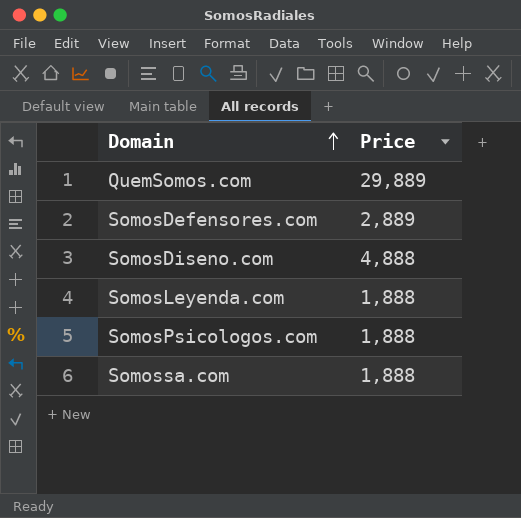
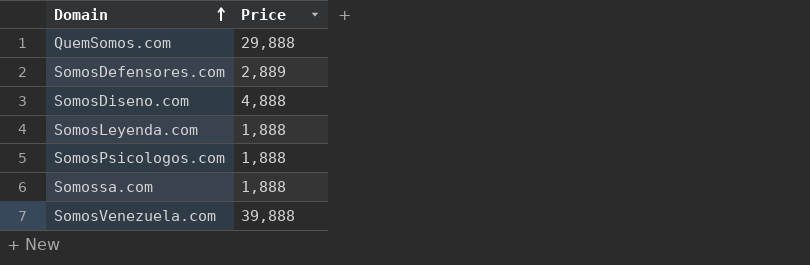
QuemSomos.com | Price: 29,889 -> 29,888
row SomosVenezuela.com: none -> 39,888

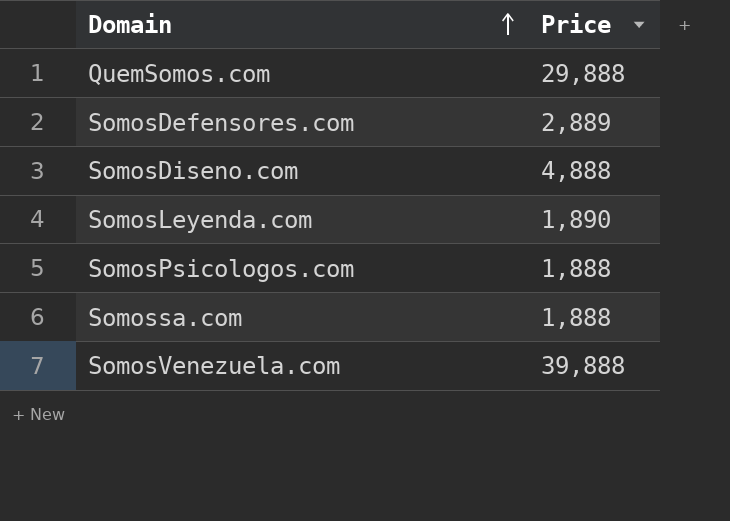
SomosLeyenda.com | Price: 1,888 -> 1,890

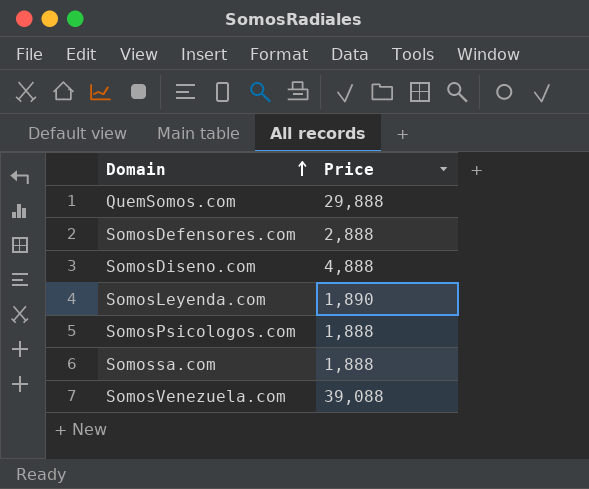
SomosDefensores.com | Price: 2,889 -> 2,888
SomosVenezuela.com | Price: 39,888 -> 39,088

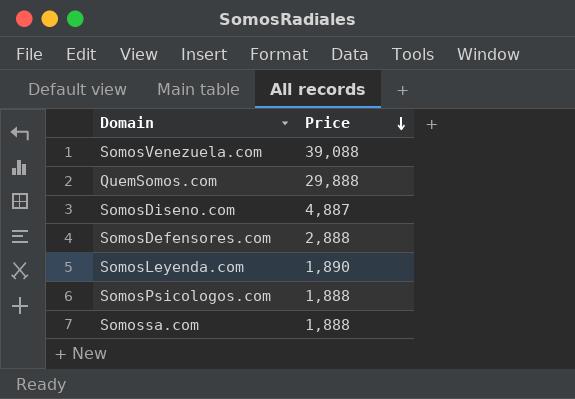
row order: Domain ascending -> Price descending
SomosDiseno.com | Price: 4,888 -> 4,887

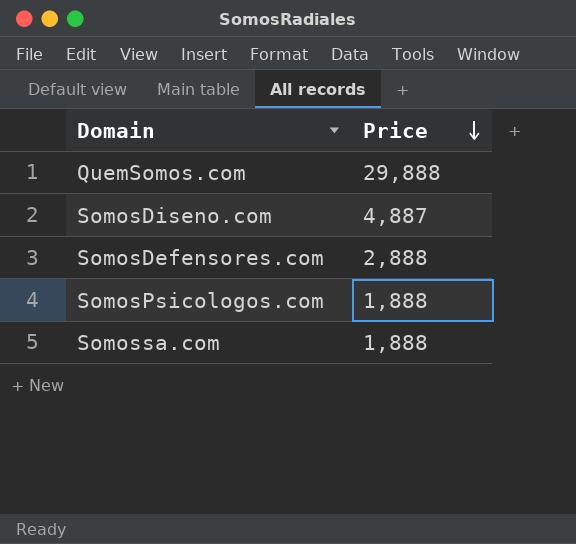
row SomosVenezuela.com: 39,088 -> none
row SomosLeyenda.com: 1,890 -> none

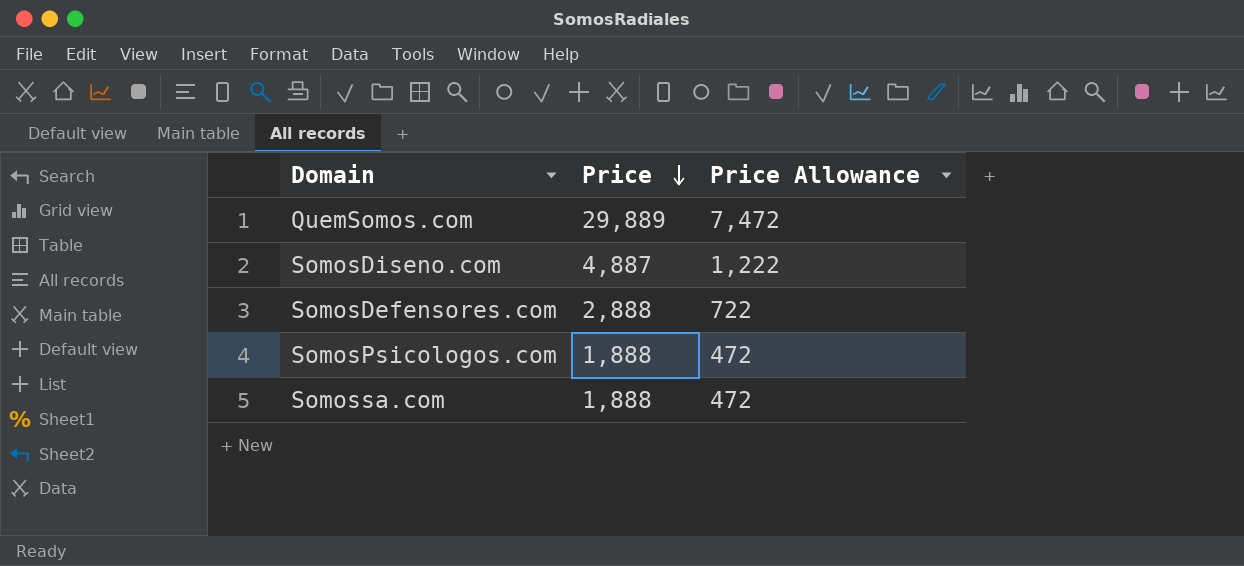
column Price Allowance | formula: none -> [Price] * 0.25
QuemSomos.com | Price: 29,888 -> 29,889

